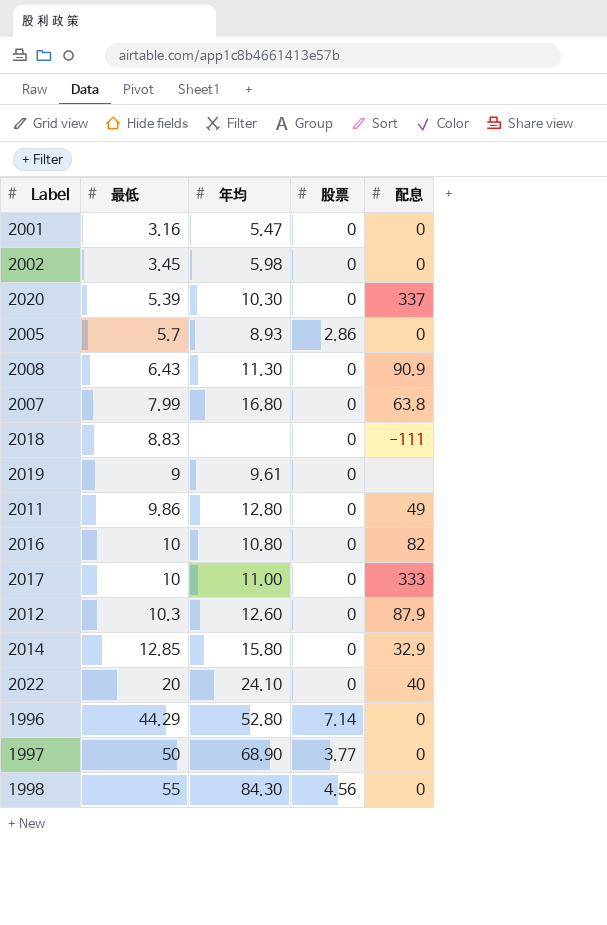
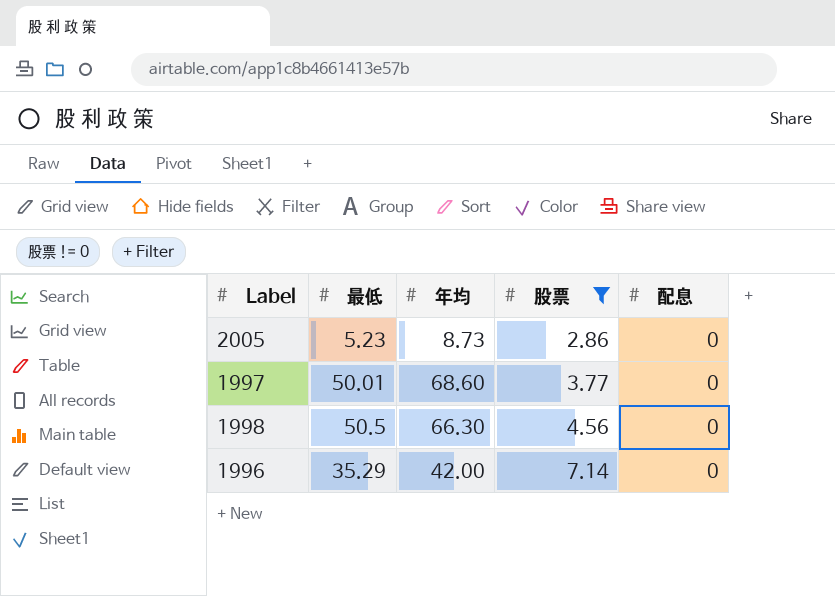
filter: none -> 股票 != 0
row order: 最低 ascending -> 股票 ascending
2005 | 最低: 5.7 -> 5.23
2005 | 年均: 8.93 -> 8.73
1997 | 最低: 50 -> 50.01
1997 | 年均: 68.90 -> 68.60
1998 | 最低: 55 -> 50.5
1998 | 年均: 84.30 -> 66.30
1996 | 最低: 44.29 -> 35.29
1996 | 年均: 52.80 -> 42.00

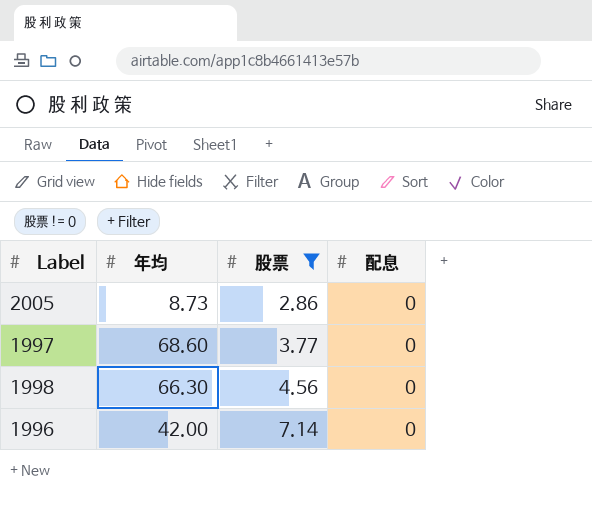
column 最低 | position: 2 -> none

